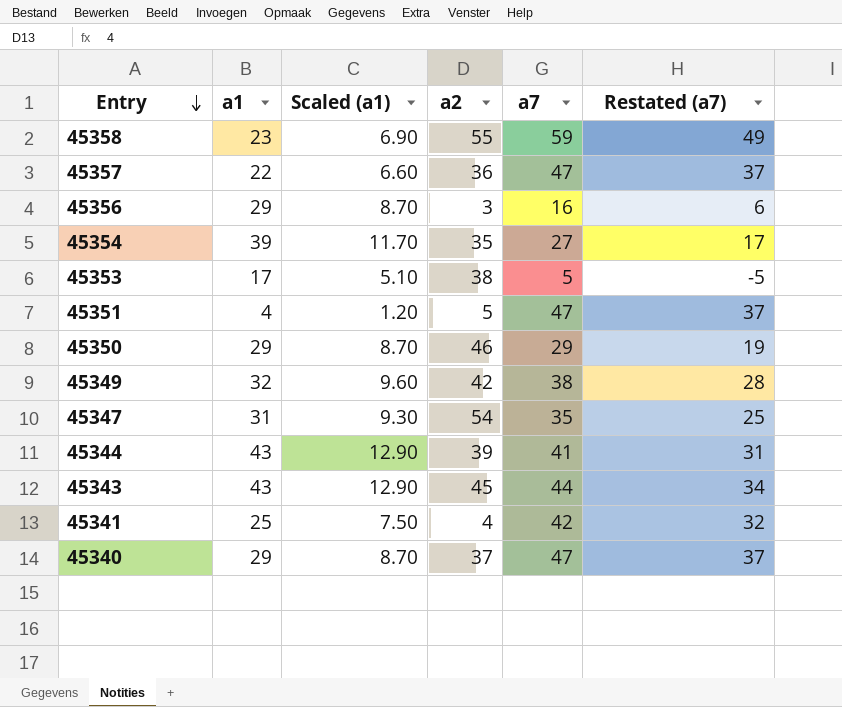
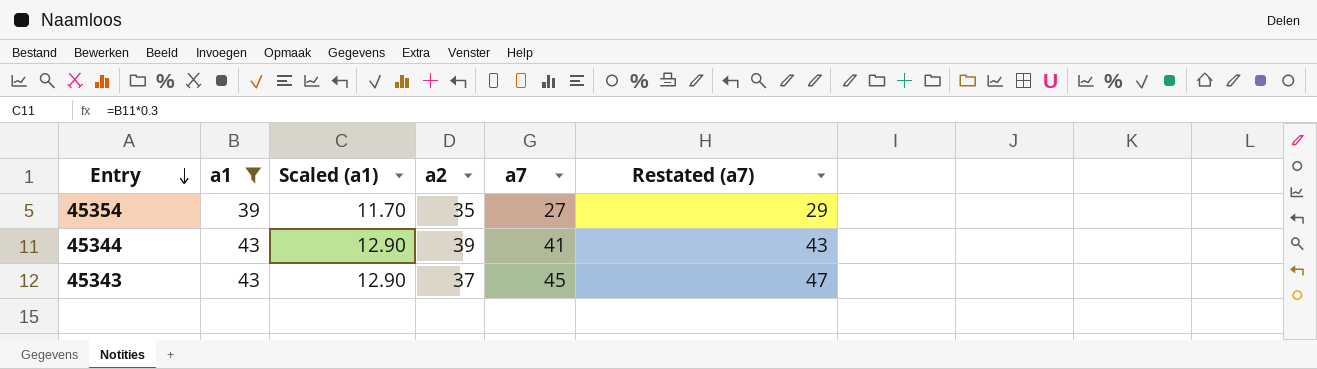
filter: none -> a1 >= 39
column Restated (a7) | formula: [a7] - 10 -> [a7] + 2
45343 | a2: 45 -> 37
45343 | a7: 44 -> 45

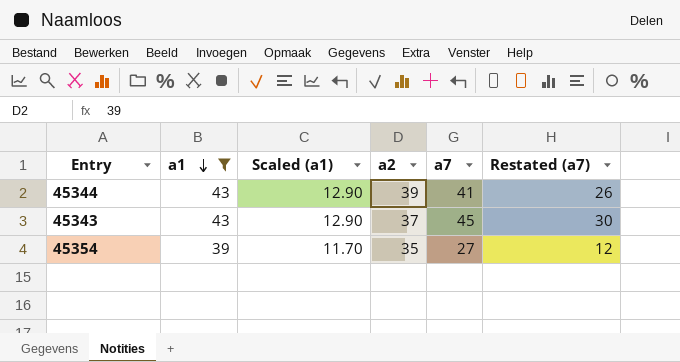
row order: Entry descending -> a1 descending
column Restated (a7) | formula: [a7] + 2 -> [a7] - 15

